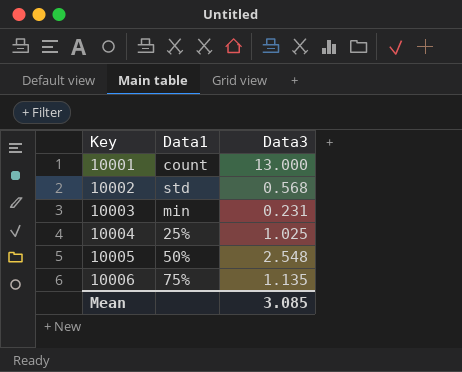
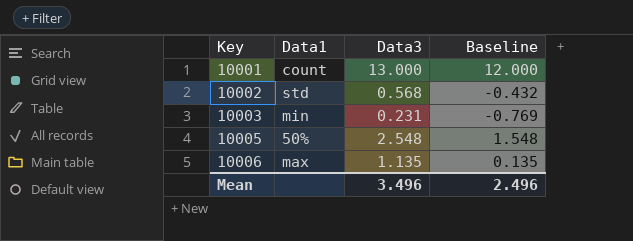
column Baseline | formula: none -> [Data3] - 1
row 10004: 25% | 1.025 -> none
10006 | Data1: 75% -> max
Mean | Data3: 3.085 -> 3.496

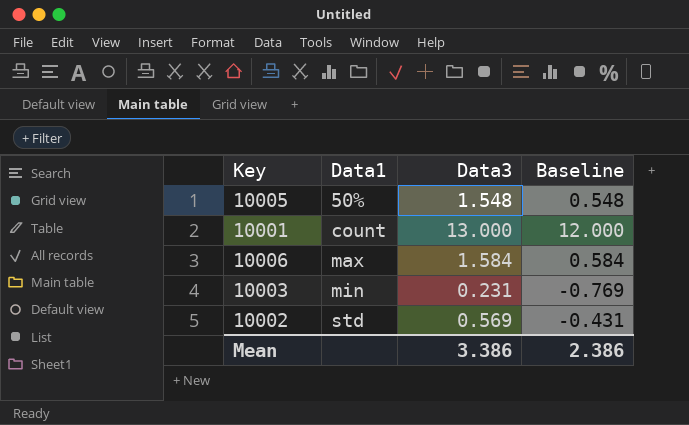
row order: Key ascending -> Data1 ascending
10005 | Data3: 2.548 -> 1.548
10005 | Baseline: 1.548 -> 0.548
10006 | Data3: 1.135 -> 1.584
10006 | Baseline: 0.135 -> 0.584
10002 | Data3: 0.568 -> 0.569
10002 | Baseline: -0.432 -> -0.431
Mean | Data3: 3.496 -> 3.386
Mean | Baseline: 2.496 -> 2.386

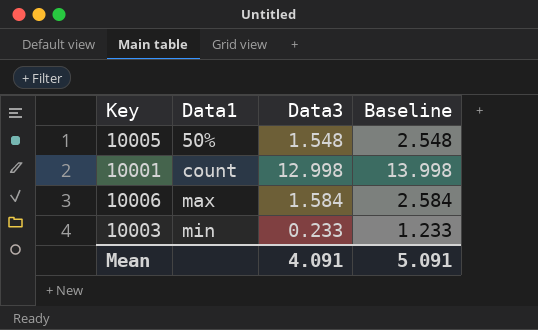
column Baseline | formula: [Data3] - 1 -> [Data3] + 1
row 10002: std | 0.569 | -0.431 -> none
10001 | Data3: 13.000 -> 12.998
10003 | Data3: 0.231 -> 0.233
Mean | Data3: 3.386 -> 4.091
Mean | Baseline: 2.386 -> 5.091

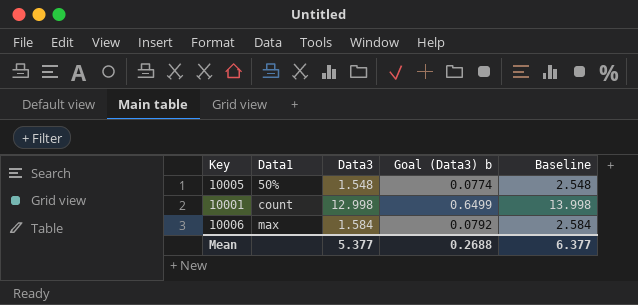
column Goal (Data3) b | formula: none -> [Data3] * 0.05
row 10003: min | 0.233 | 1.233 -> none
Mean | Data3: 4.091 -> 5.377
Mean | Baseline: 5.091 -> 6.377

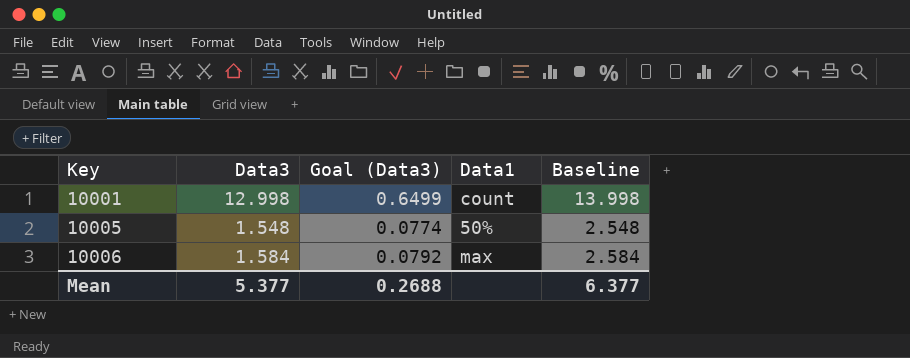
row order: Data1 ascending -> Key ascending
column name: Goal (Data3) b -> Goal (Data3)
column Data1 | position: 2 -> 4

